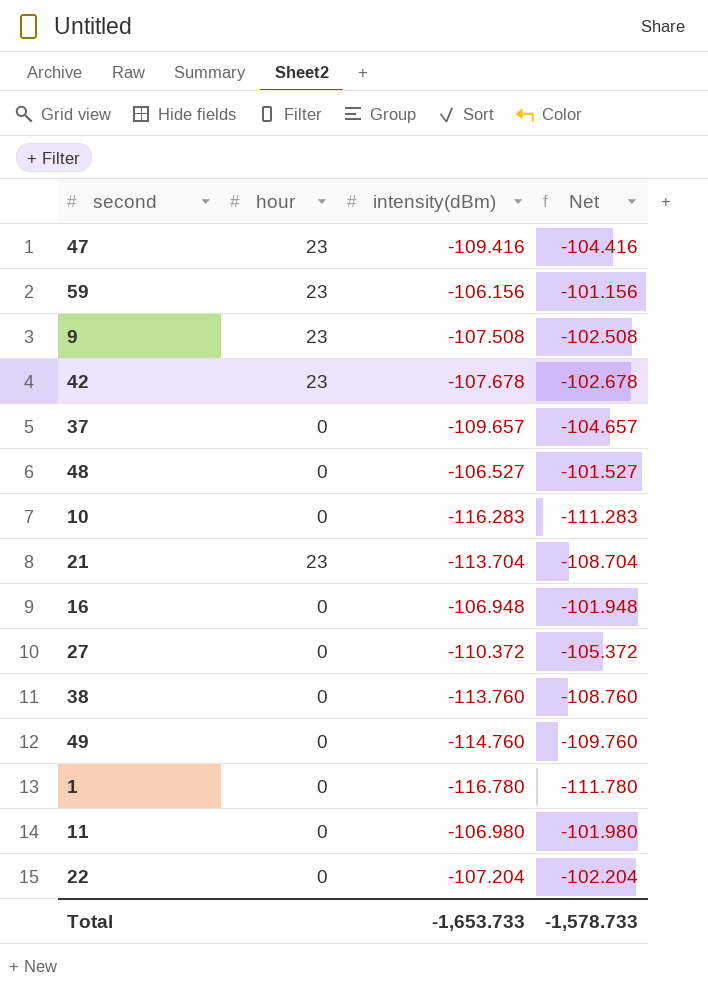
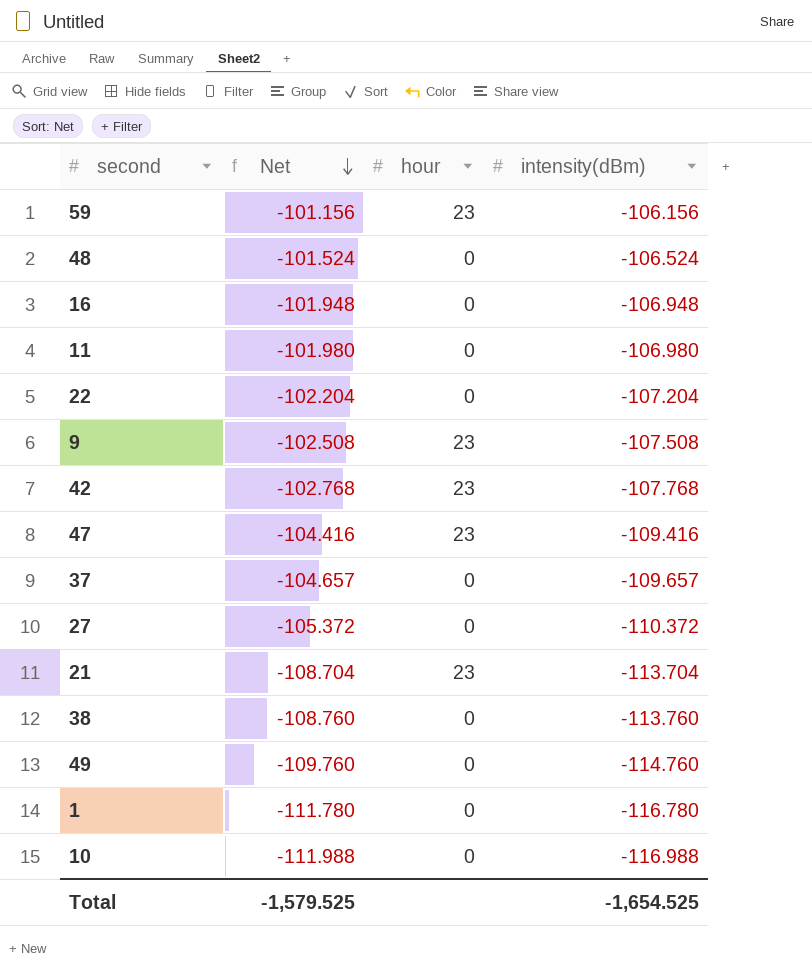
row order: none -> Net descending
column Net | position: 4 -> 2
48 | Net: -101.527 -> -101.524
48 | intensity(dBm): -106.527 -> -106.524
42 | Net: -102.678 -> -102.768
42 | intensity(dBm): -107.678 -> -107.768
10 | Net: -111.283 -> -111.988
10 | intensity(dBm): -116.283 -> -116.988
Total | Net: -1,578.733 -> -1,579.525
Total | intensity(dBm): -1,653.733 -> -1,654.525

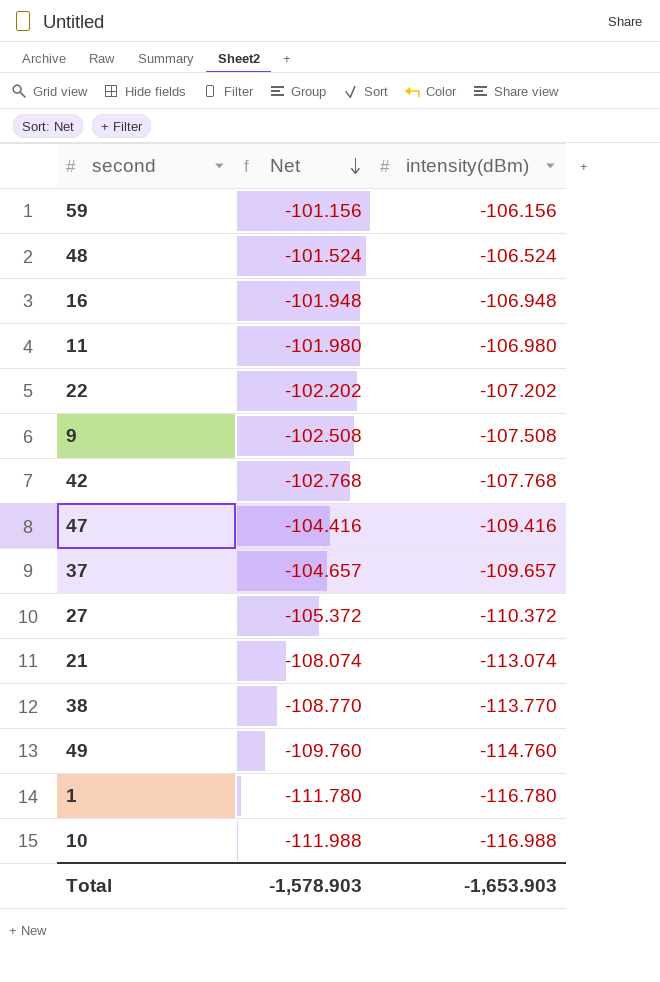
column hour | position: 3 -> none
22 | Net: -102.204 -> -102.202
22 | intensity(dBm): -107.204 -> -107.202
21 | Net: -108.704 -> -108.074
21 | intensity(dBm): -113.704 -> -113.074
38 | Net: -108.760 -> -108.770
38 | intensity(dBm): -113.760 -> -113.770
Total | Net: -1,579.525 -> -1,578.903
Total | intensity(dBm): -1,654.525 -> -1,653.903

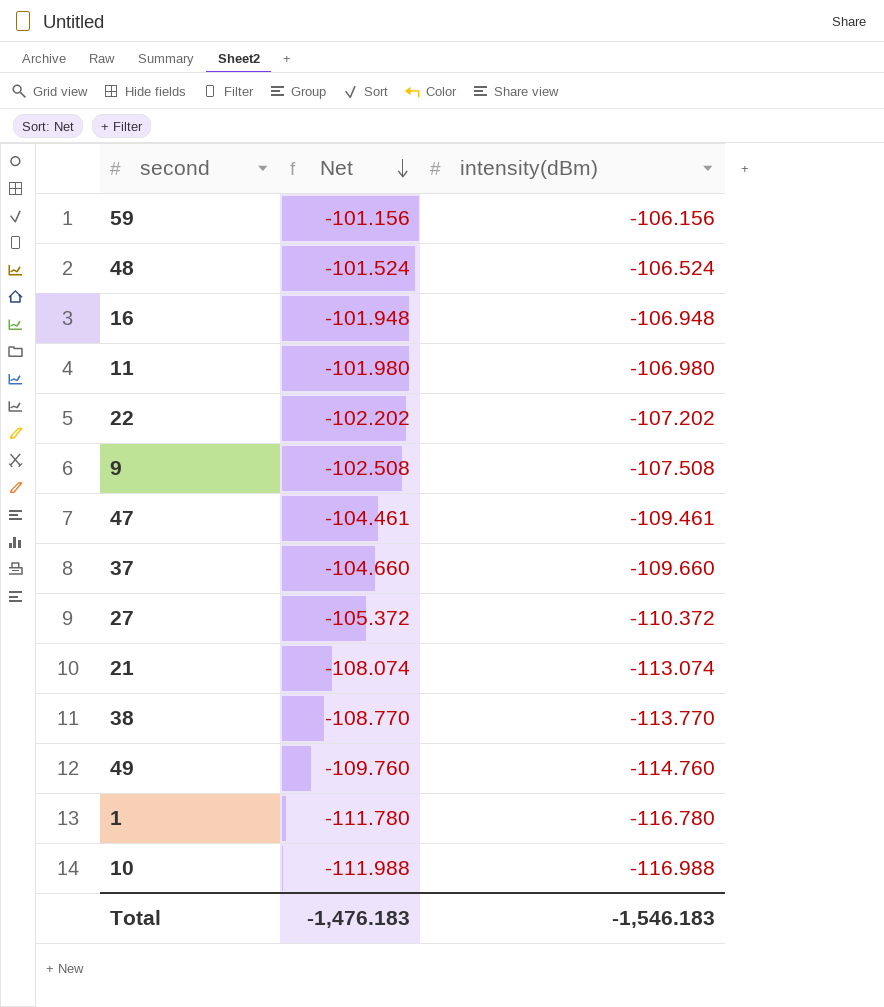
row 42: -102.768 | -107.768 -> none
47 | Net: -104.416 -> -104.461
47 | intensity(dBm): -109.416 -> -109.461
37 | Net: -104.657 -> -104.660
37 | intensity(dBm): -109.657 -> -109.660
Total | Net: -1,578.903 -> -1,476.183
Total | intensity(dBm): -1,653.903 -> -1,546.183

